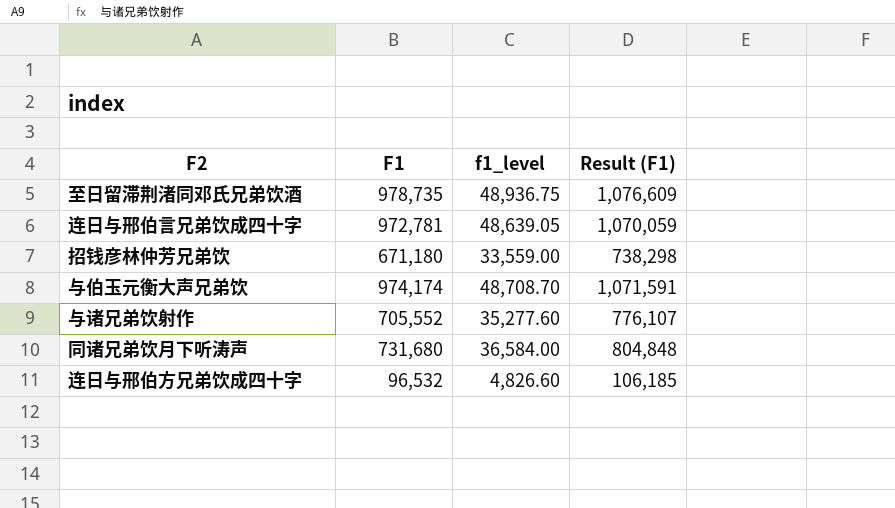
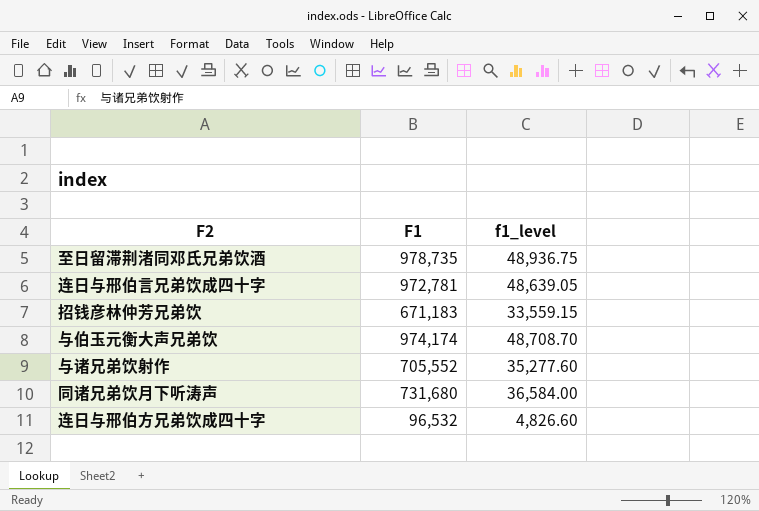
column Result (F1) | formula: [F1] * 1.1 -> none
招钱彦林仲芳兄弟饮 | F1: 671,180 -> 671,183
招钱彦林仲芳兄弟饮 | f1_level: 33,559.00 -> 33,559.15

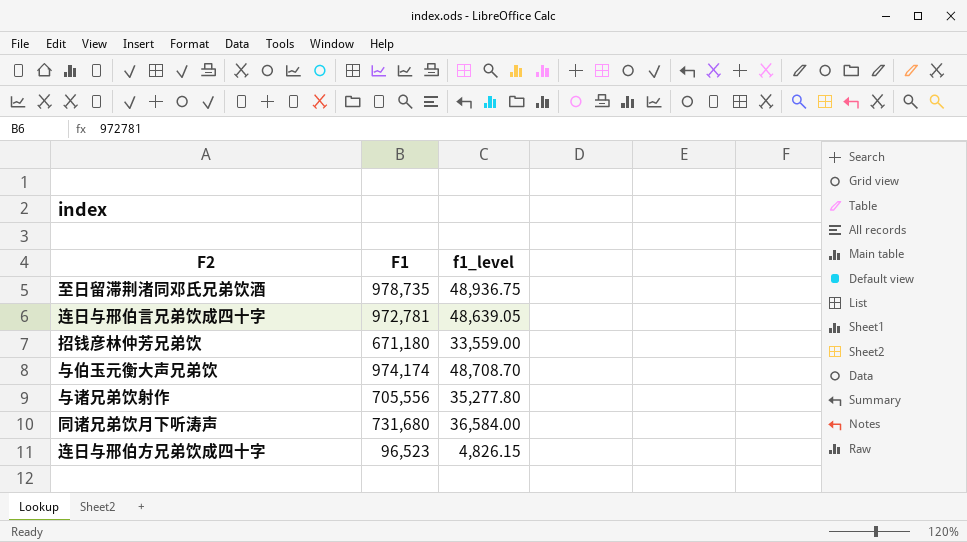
招钱彦林仲芳兄弟饮 | F1: 671,183 -> 671,180
招钱彦林仲芳兄弟饮 | f1_level: 33,559.15 -> 33,559.00
与诸兄弟饮射作 | F1: 705,552 -> 705,556
与诸兄弟饮射作 | f1_level: 35,277.60 -> 35,277.80
连日与邢伯方兄弟饮成四十字 | F1: 96,532 -> 96,523
连日与邢伯方兄弟饮成四十字 | f1_level: 4,826.60 -> 4,826.15

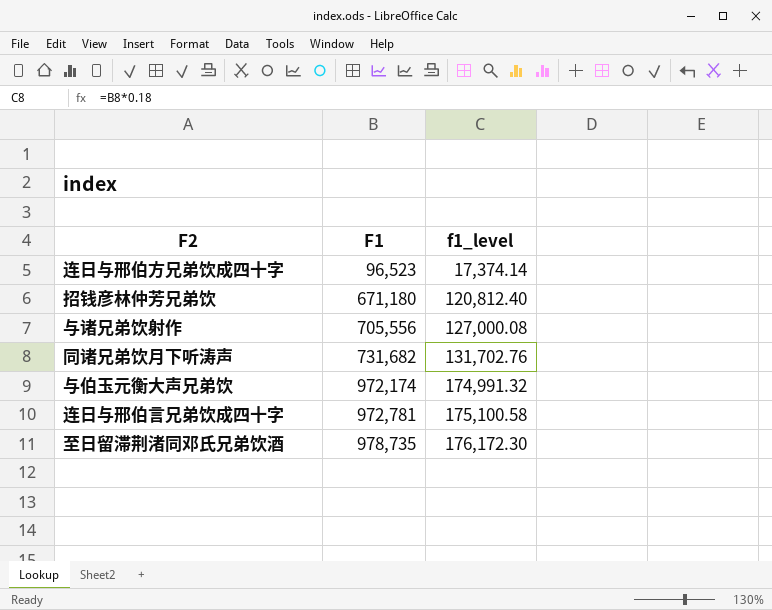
row order: none -> F1 ascending
column f1_level | formula: [F1] * 0.05 -> [F1] * 0.18
同诸兄弟饮月下听涛声 | F1: 731,680 -> 731,682
与伯玉元衡大声兄弟饮 | F1: 974,174 -> 972,174

